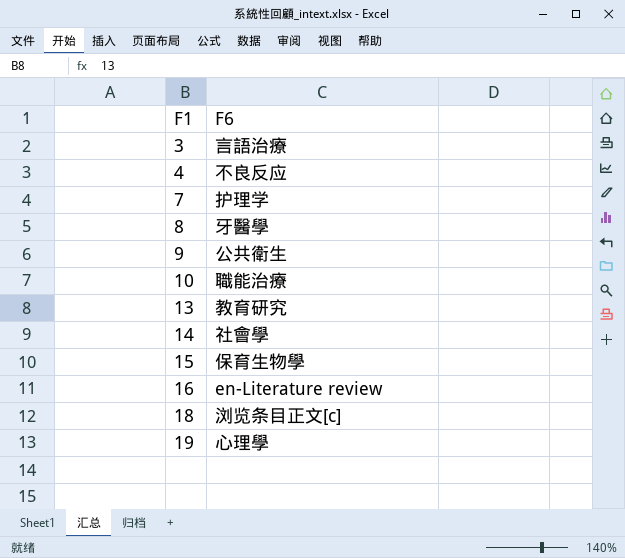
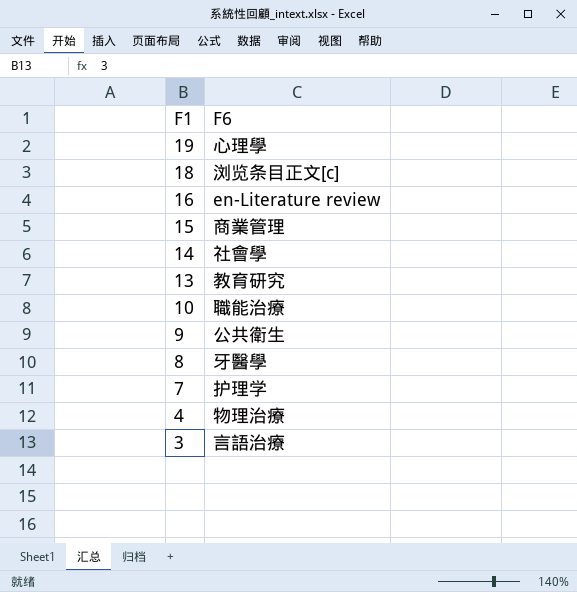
row order: F1 ascending -> F1 descending
15 | F6: 保育生物學 -> 商業管理
4 | F6: 不良反应 -> 物理治療

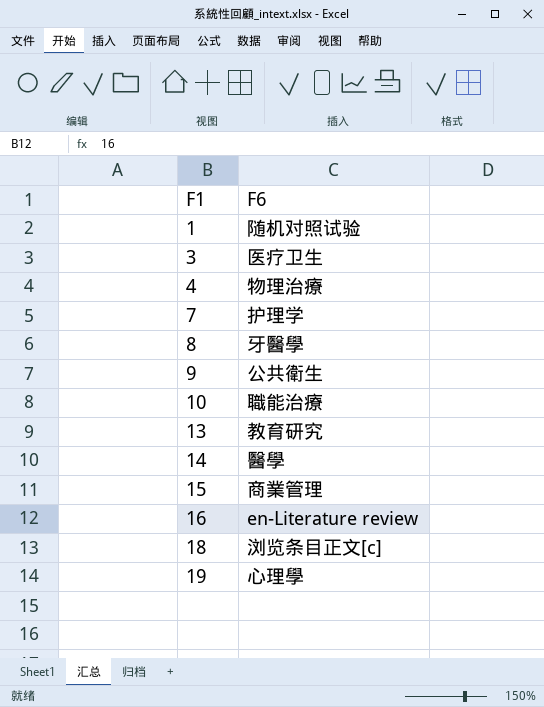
row order: F1 descending -> F1 ascending
row 1: none -> 随机对照试验
3 | F6: 言語治療 -> 医疗卫生
14 | F6: 社會學 -> 醫學

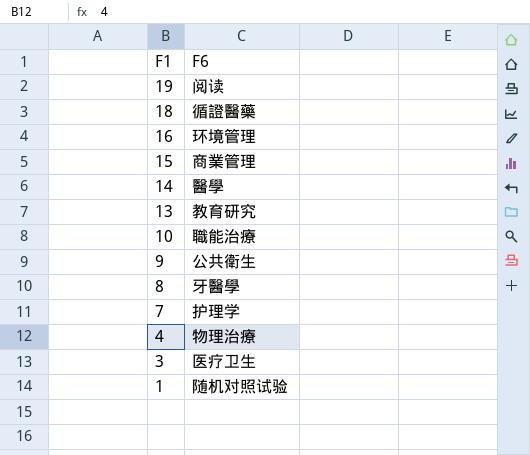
row order: F1 ascending -> F1 descending
19 | F6: 心理學 -> 阅读
18 | F6: 浏览条目正文[c] -> 循證醫藥
16 | F6: en-Literature review -> 环境管理

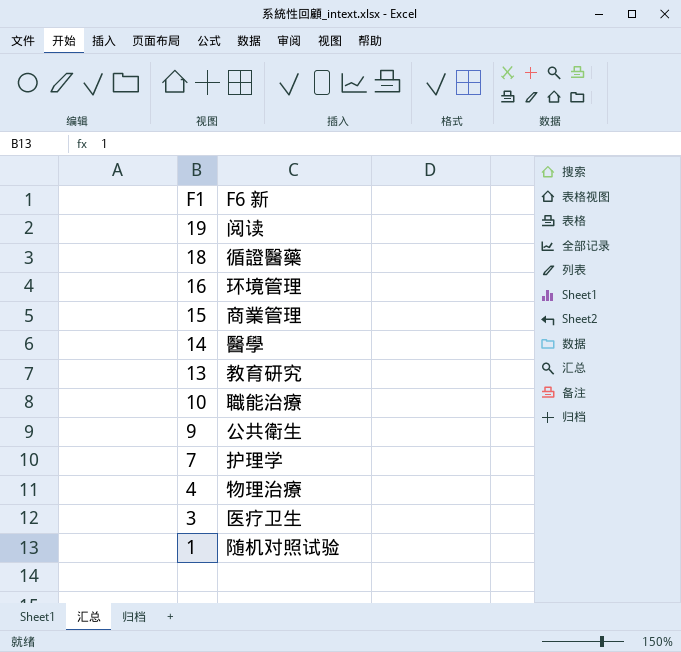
column name: F6 -> F6 新
row 8: 牙醫學 -> none

